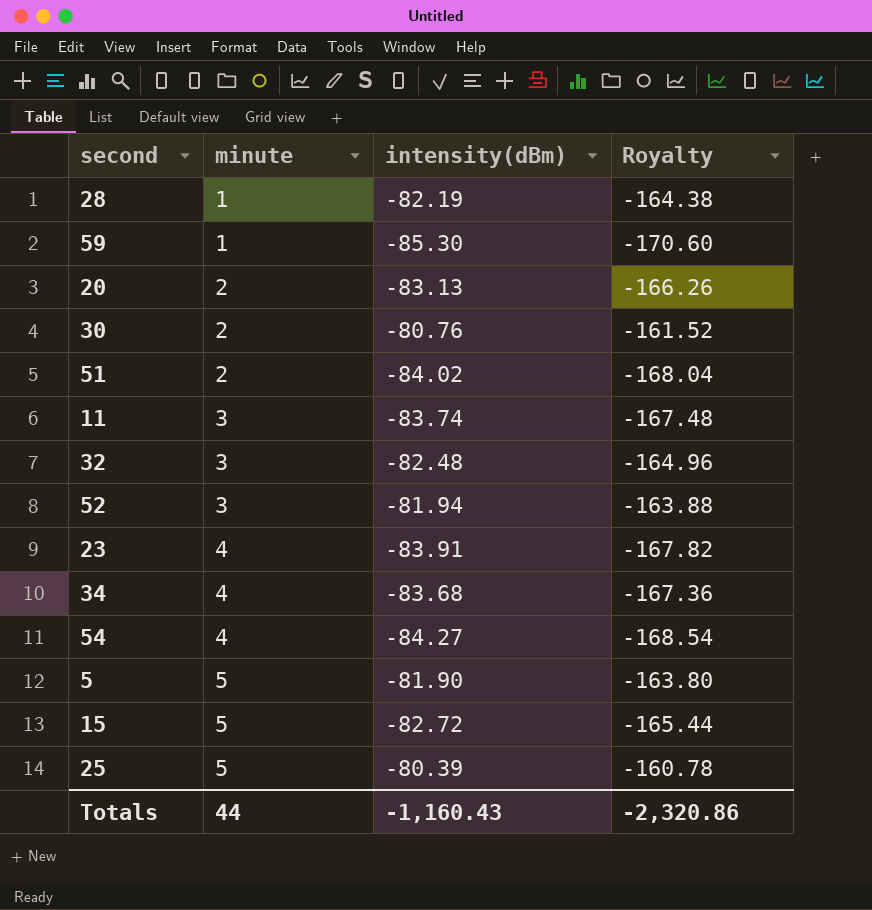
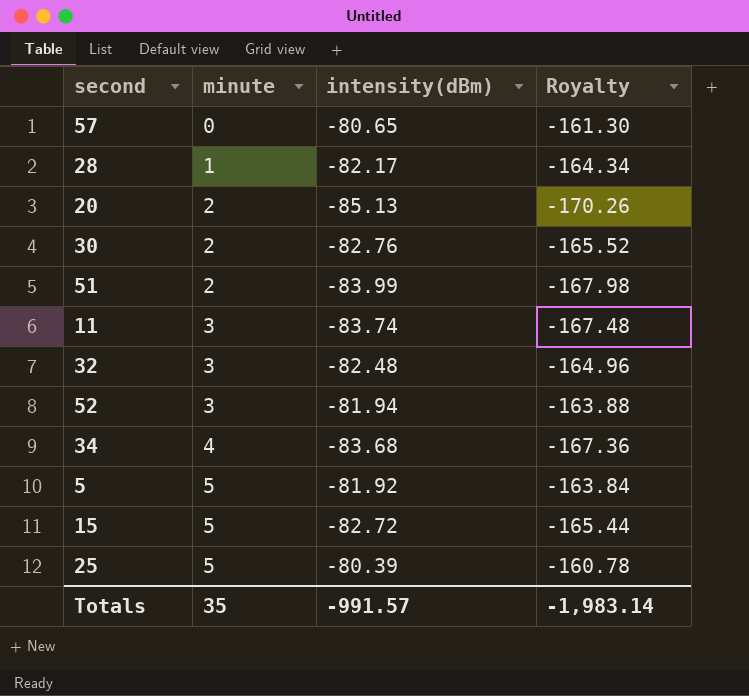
row 59: 1 | -85.30 | -170.60 -> none
row 23: 4 | -83.91 | -167.82 -> none
row 54: 4 | -84.27 | -168.54 -> none
row 57: none -> 0 | -80.65 | -161.30
28 | intensity(dBm): -82.19 -> -82.17
28 | Royalty: -164.38 -> -164.34
20 | intensity(dBm): -83.13 -> -85.13
20 | Royalty: -166.26 -> -170.26
30 | intensity(dBm): -80.76 -> -82.76
30 | Royalty: -161.52 -> -165.52
51 | intensity(dBm): -84.02 -> -83.99
51 | Royalty: -168.04 -> -167.98
5 | intensity(dBm): -81.90 -> -81.92
5 | Royalty: -163.80 -> -163.84
Totals | minute: 44 -> 35
Totals | intensity(dBm): -1,160.43 -> -991.57
Totals | Royalty: -2,320.86 -> -1,983.14

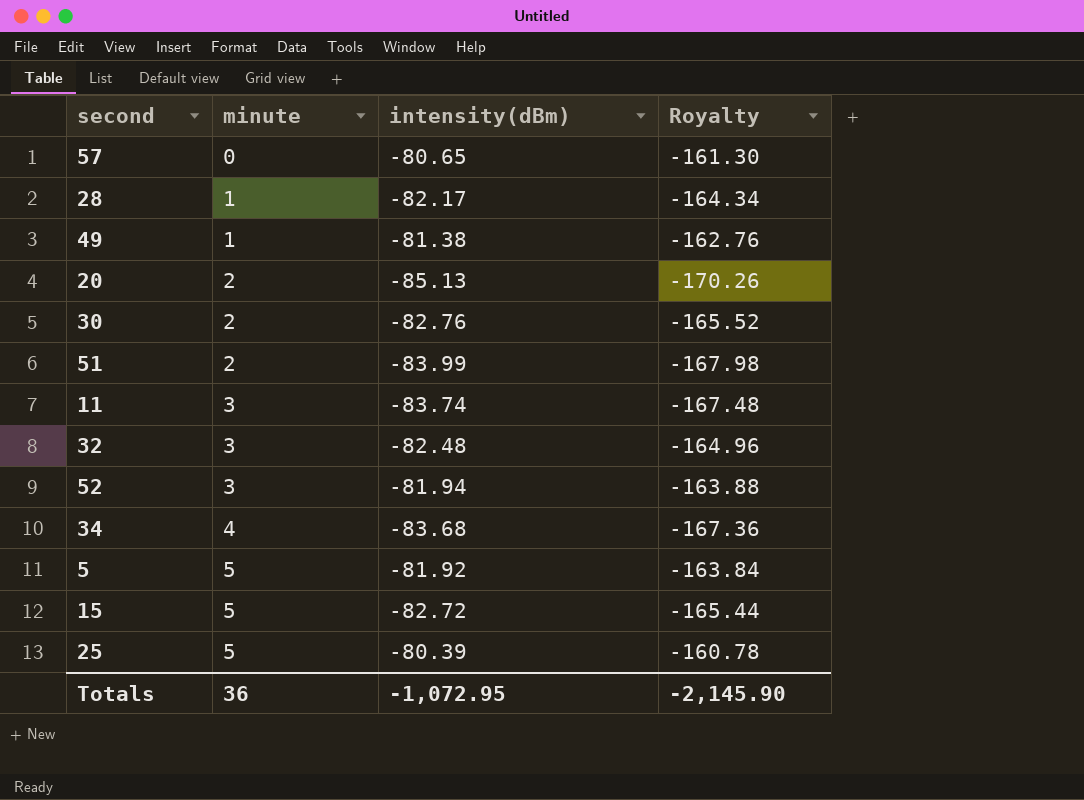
row 49: none -> 1 | -81.38 | -162.76
Totals | minute: 35 -> 36
Totals | intensity(dBm): -991.57 -> -1,072.95
Totals | Royalty: -1,983.14 -> -2,145.90

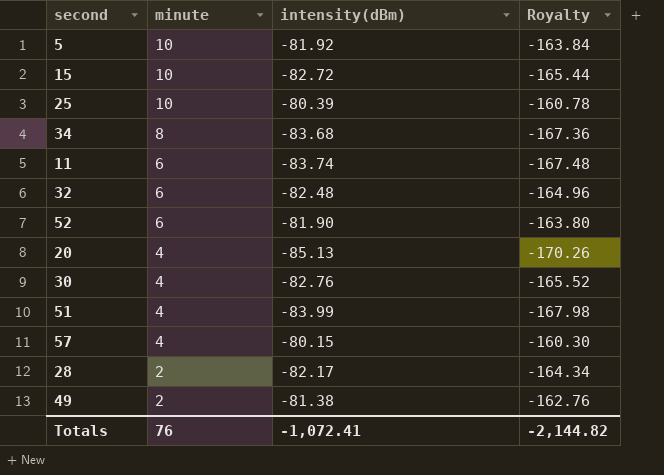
row order: minute ascending -> minute descending
5 | minute: 5 -> 10
15 | minute: 5 -> 10
25 | minute: 5 -> 10
34 | minute: 4 -> 8
11 | minute: 3 -> 6
32 | minute: 3 -> 6
52 | minute: 3 -> 6
52 | intensity(dBm): -81.94 -> -81.90
52 | Royalty: -163.88 -> -163.80
20 | minute: 2 -> 4
30 | minute: 2 -> 4
51 | minute: 2 -> 4
57 | minute: 0 -> 4
57 | intensity(dBm): -80.65 -> -80.15
57 | Royalty: -161.30 -> -160.30
28 | minute: 1 -> 2
49 | minute: 1 -> 2
Totals | minute: 36 -> 76
Totals | intensity(dBm): -1,072.95 -> -1,072.41
Totals | Royalty: -2,145.90 -> -2,144.82

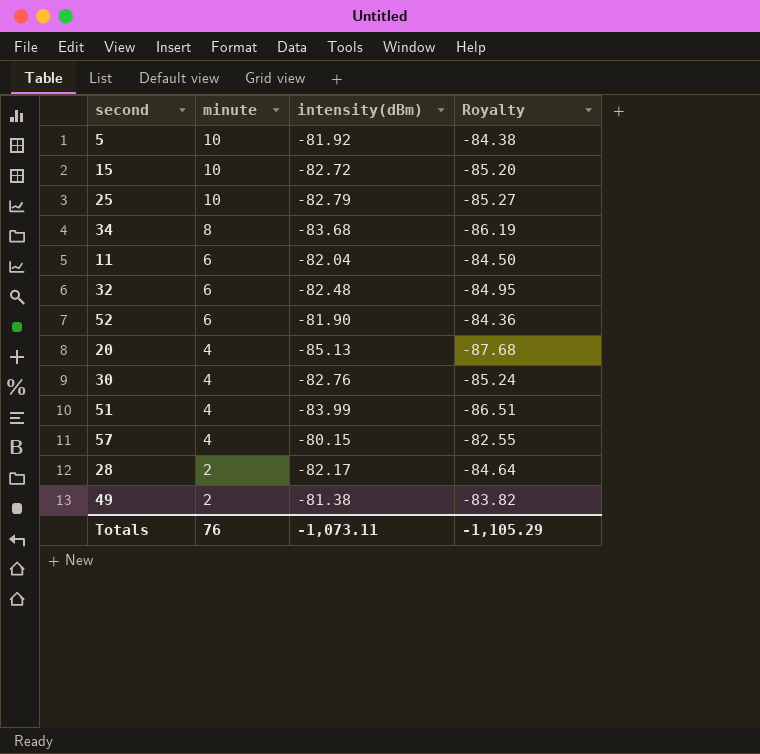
column Royalty | formula: [intensity(dBm)] * 2 -> [intensity(dBm)] * 1.03
25 | intensity(dBm): -80.39 -> -82.79
11 | intensity(dBm): -83.74 -> -82.04
Totals | intensity(dBm): -1,072.41 -> -1,073.11
Totals | Royalty: -2,144.82 -> -1,105.29

